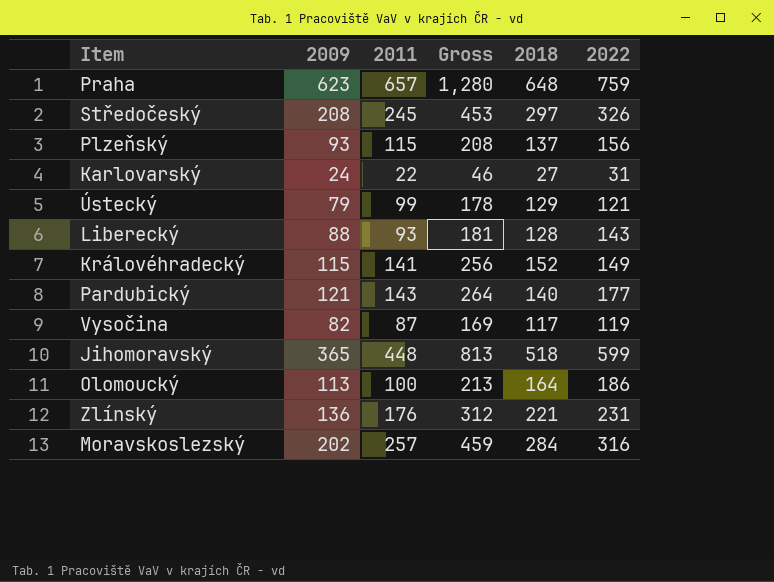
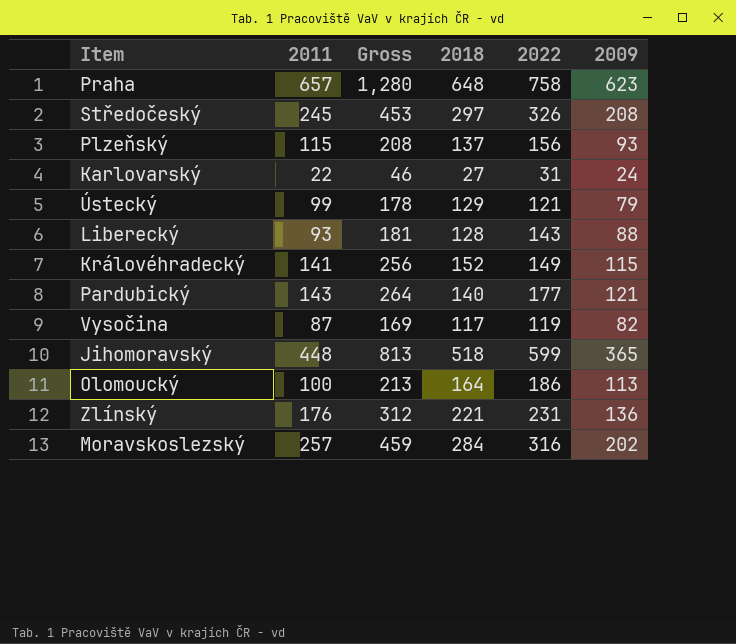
column 2009 | position: 2 -> 6
Praha | 2022: 759 -> 758

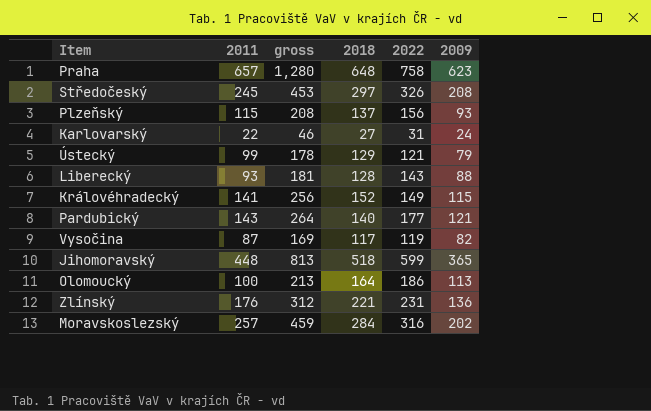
column name: Gross -> gross

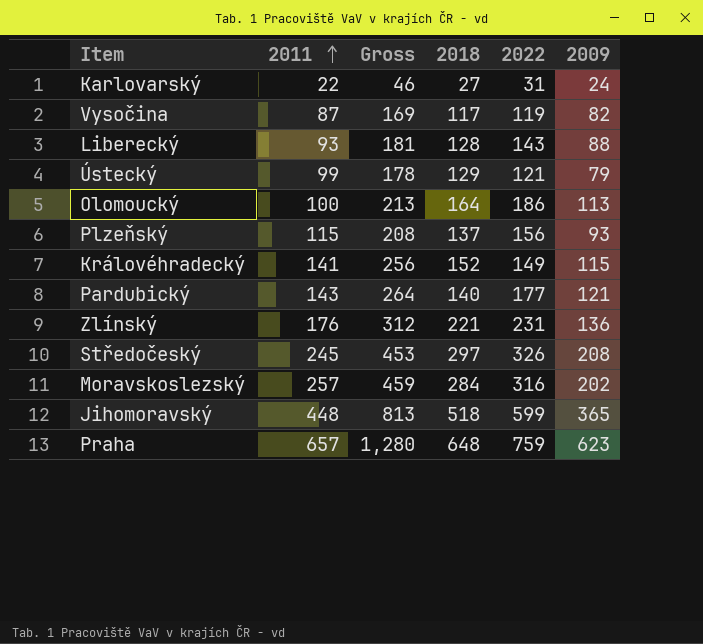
row order: none -> 2011 ascending
column name: gross -> Gross
Praha | 2022: 758 -> 759

